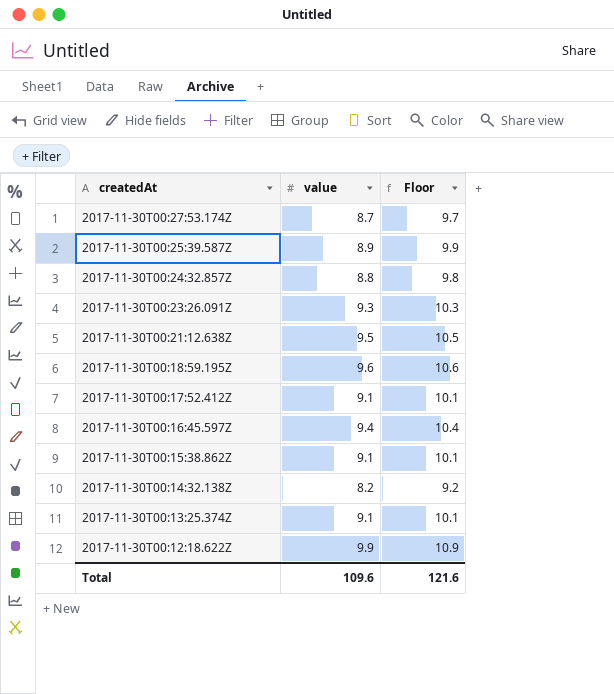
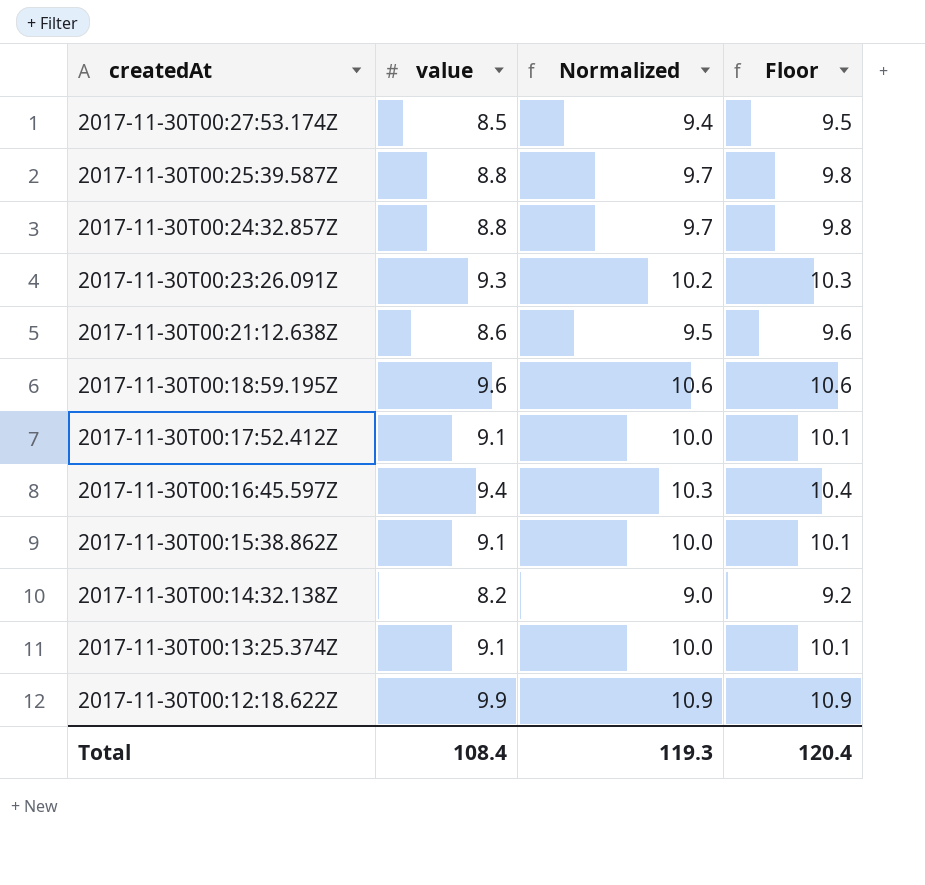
column Normalized | formula: none -> [value] * 1.1
2017-11-30T00:27:53.174Z | value: 8.7 -> 8.5
2017-11-30T00:27:53.174Z | Floor: 9.7 -> 9.5
2017-11-30T00:25:39.587Z | value: 8.9 -> 8.8
2017-11-30T00:25:39.587Z | Floor: 9.9 -> 9.8
2017-11-30T00:21:12.638Z | value: 9.5 -> 8.6
2017-11-30T00:21:12.638Z | Floor: 10.5 -> 9.6
Total | value: 109.6 -> 108.4
Total | Floor: 121.6 -> 120.4

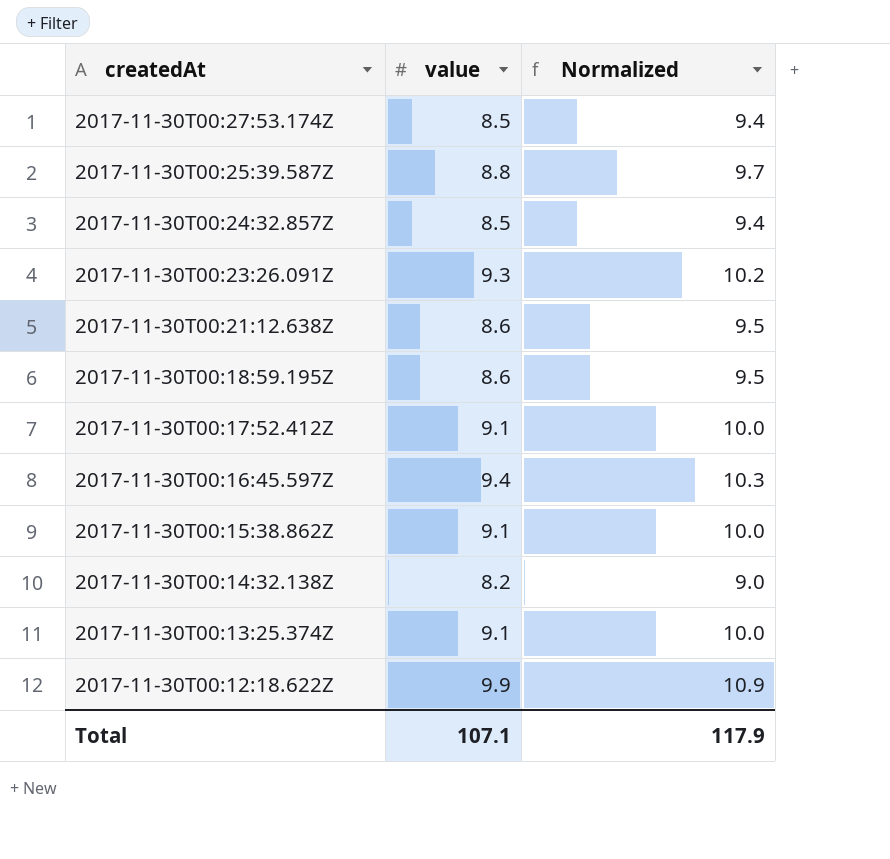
column Floor | formula: [value] + 1 -> none
2017-11-30T00:24:32.857Z | value: 8.8 -> 8.5
2017-11-30T00:24:32.857Z | Normalized: 9.7 -> 9.4
2017-11-30T00:18:59.195Z | value: 9.6 -> 8.6
2017-11-30T00:18:59.195Z | Normalized: 10.6 -> 9.5
Total | value: 108.4 -> 107.1
Total | Normalized: 119.3 -> 117.9

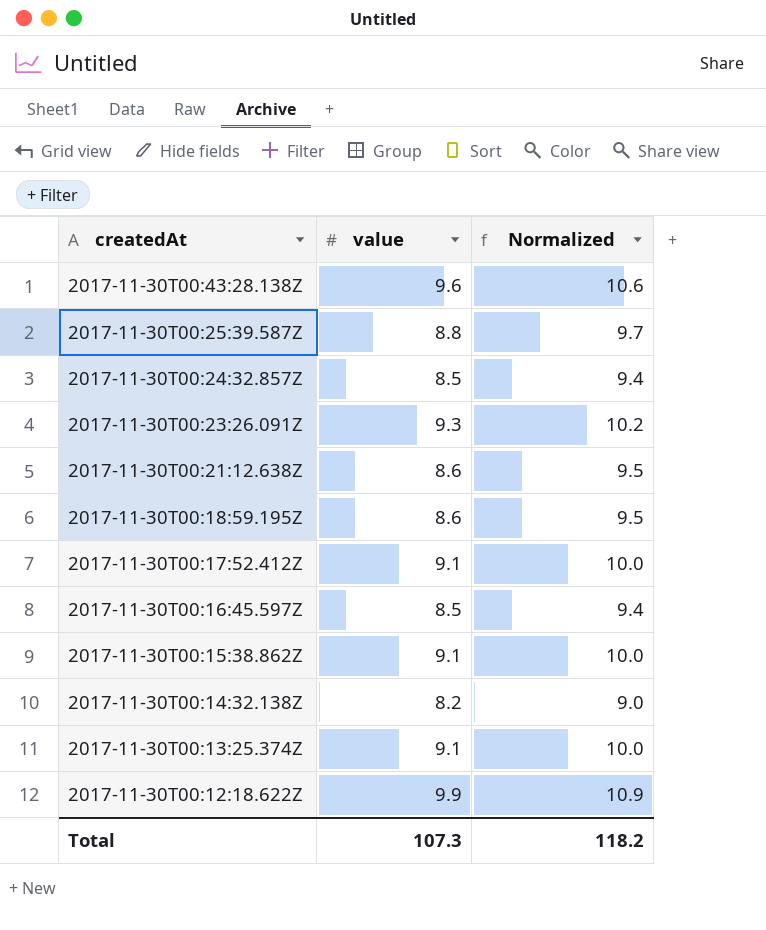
row 2017-11-30T00:27:53.174Z: 8.5 | 9.4 -> none
row 2017-11-30T00:43:28.138Z: none -> 9.6 | 10.6
2017-11-30T00:16:45.597Z | value: 9.4 -> 8.5
2017-11-30T00:16:45.597Z | Normalized: 10.3 -> 9.4
Total | value: 107.1 -> 107.3
Total | Normalized: 117.9 -> 118.2

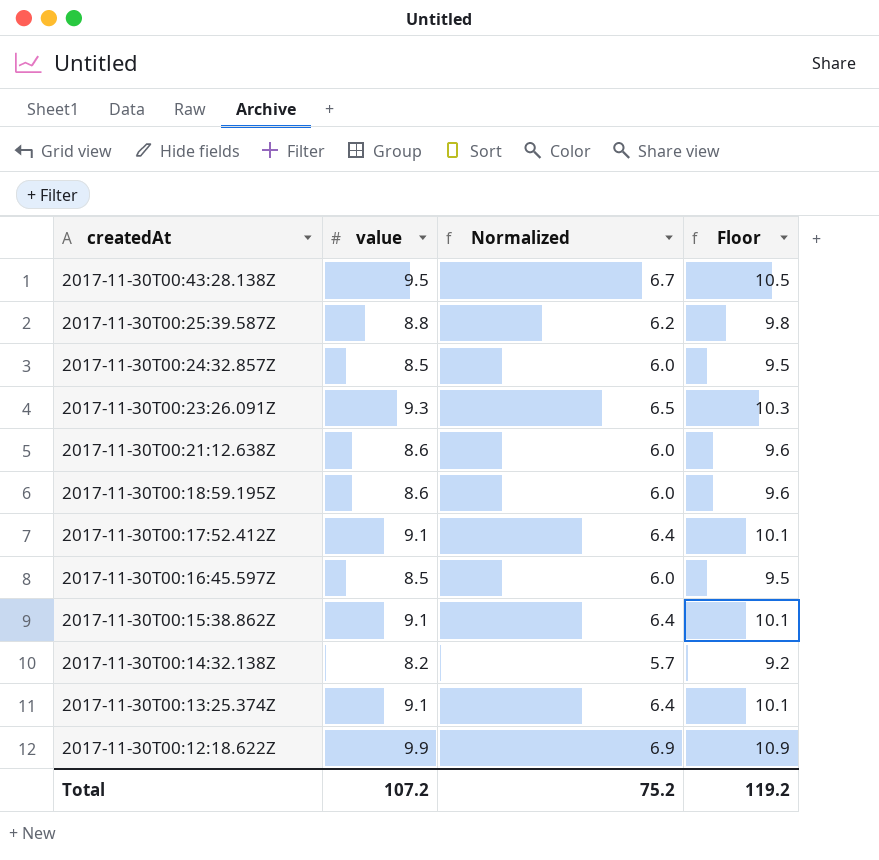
column Normalized | formula: [value] * 1.1 -> [value] * 0.7
column Floor | formula: none -> [value] + 1
2017-11-30T00:43:28.138Z | value: 9.6 -> 9.5
Total | value: 107.3 -> 107.2
Total | Normalized: 118.2 -> 75.2

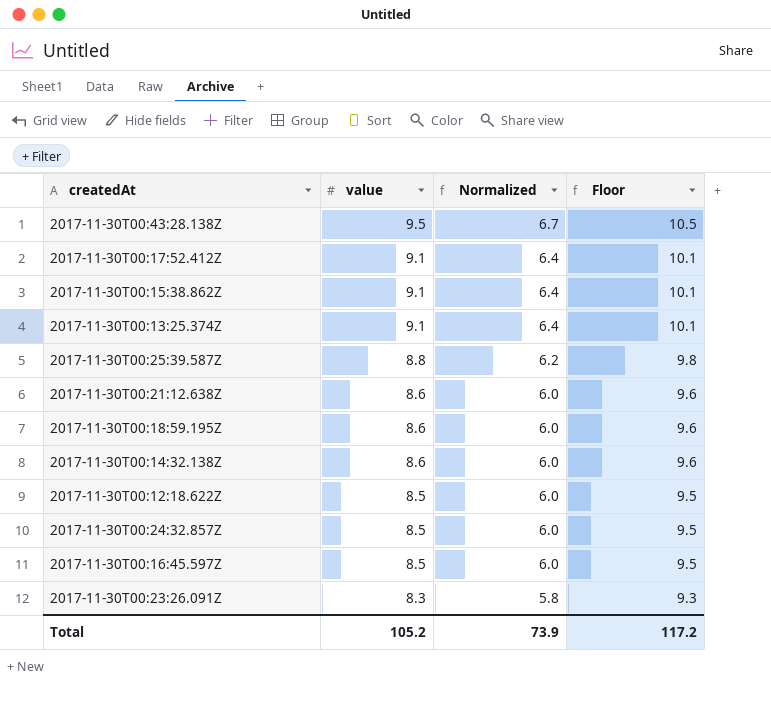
row order: createdAt descending -> value descending
2017-11-30T00:14:32.138Z | value: 8.2 -> 8.6
2017-11-30T00:14:32.138Z | Normalized: 5.7 -> 6.0
2017-11-30T00:14:32.138Z | Floor: 9.2 -> 9.6
2017-11-30T00:12:18.622Z | value: 9.9 -> 8.5
2017-11-30T00:12:18.622Z | Normalized: 6.9 -> 6.0
2017-11-30T00:12:18.622Z | Floor: 10.9 -> 9.5
2017-11-30T00:23:26.091Z | value: 9.3 -> 8.3
2017-11-30T00:23:26.091Z | Normalized: 6.5 -> 5.8
2017-11-30T00:23:26.091Z | Floor: 10.3 -> 9.3
Total | value: 107.2 -> 105.2
Total | Normalized: 75.2 -> 73.9
Total | Floor: 119.2 -> 117.2

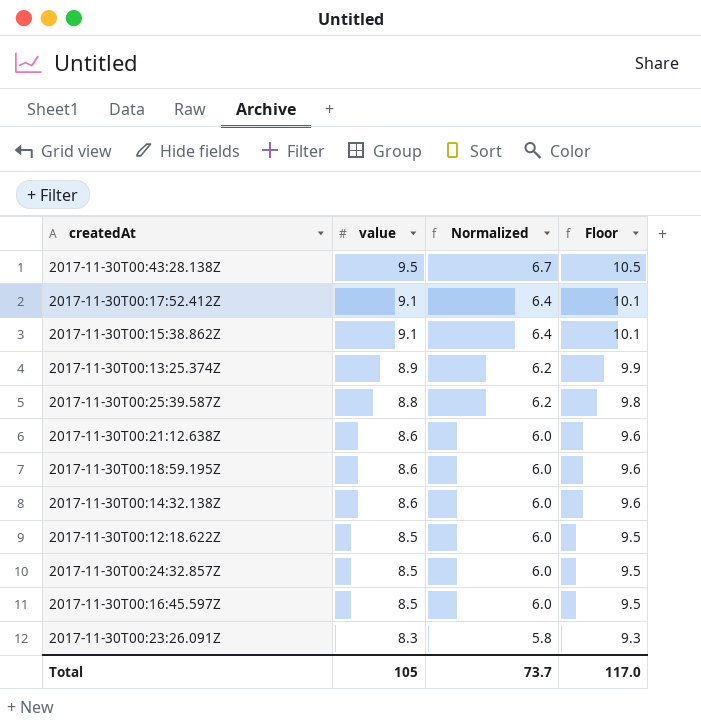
2017-11-30T00:13:25.374Z | value: 9.1 -> 8.9
2017-11-30T00:13:25.374Z | Normalized: 6.4 -> 6.2
2017-11-30T00:13:25.374Z | Floor: 10.1 -> 9.9
Total | value: 105.2 -> 105
Total | Normalized: 73.9 -> 73.7
Total | Floor: 117.2 -> 117.0

